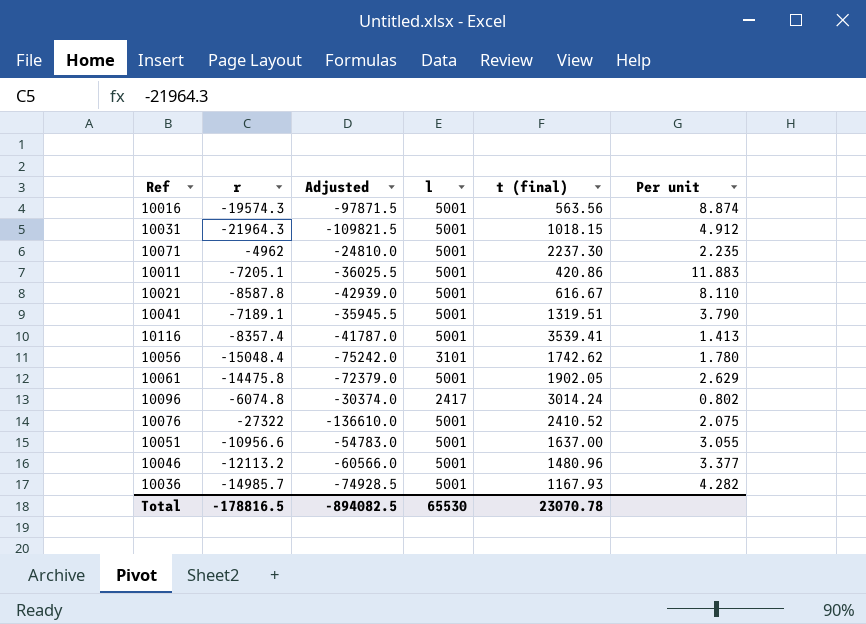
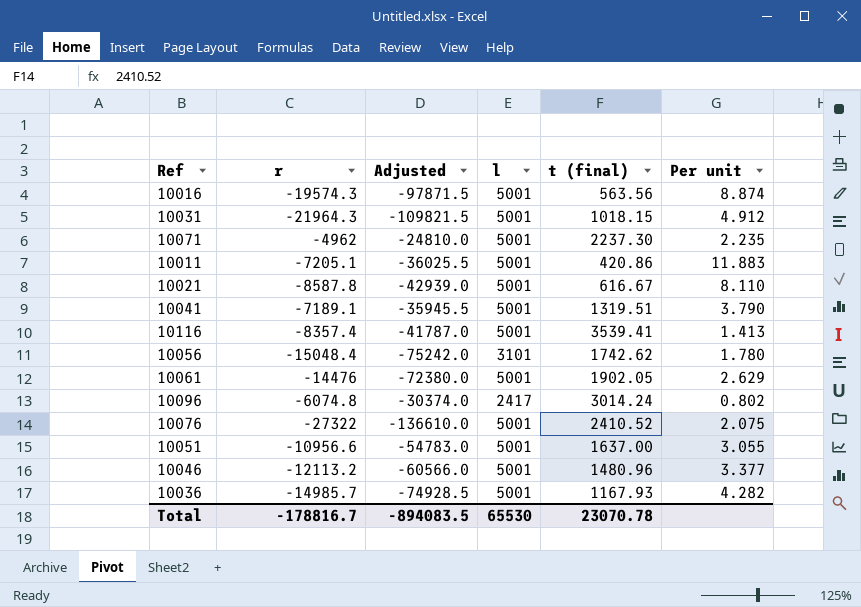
10061 | r: -14475.8 -> -14476
10061 | Adjusted: -72379.0 -> -72380.0
Total | r: -178816.5 -> -178816.7
Total | Adjusted: -894082.5 -> -894083.5

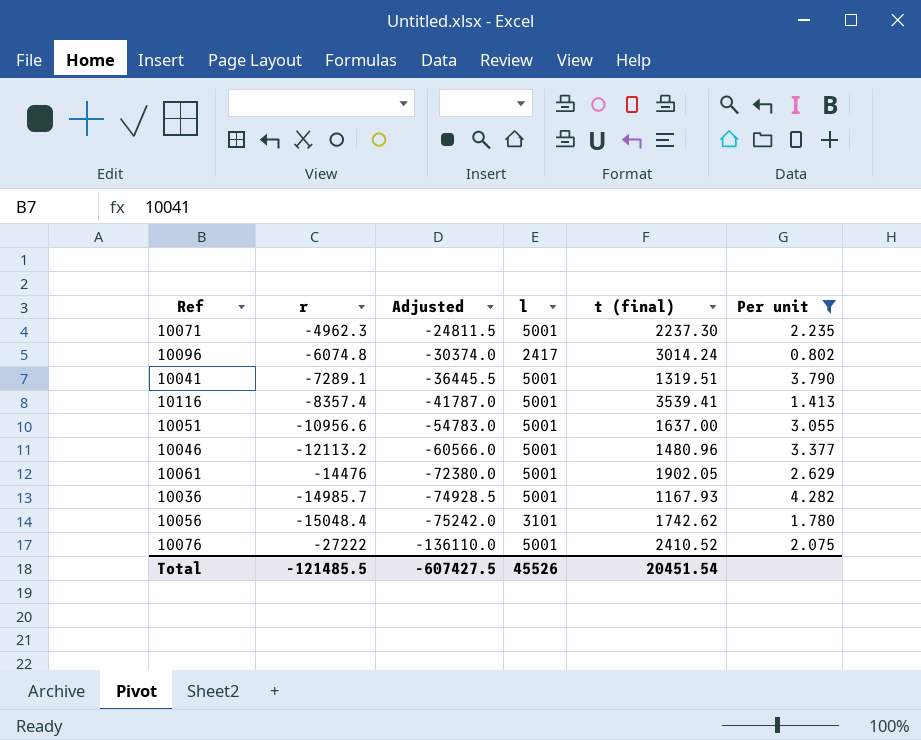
filter: none -> Per unit <= 4.282
row order: none -> r descending
10071 | r: -4962 -> -4962.3
10071 | Adjusted: -24810.0 -> -24811.5
10041 | r: -7189.1 -> -7289.1
10041 | Adjusted: -35945.5 -> -36445.5
10076 | r: -27322 -> -27222
10076 | Adjusted: -136610.0 -> -136110.0
Total | r: -178816.7 -> -121485.5
Total | Adjusted: -894083.5 -> -607427.5
Total | l: 65530 -> 45526
Total | t (final): 23070.78 -> 20451.54

